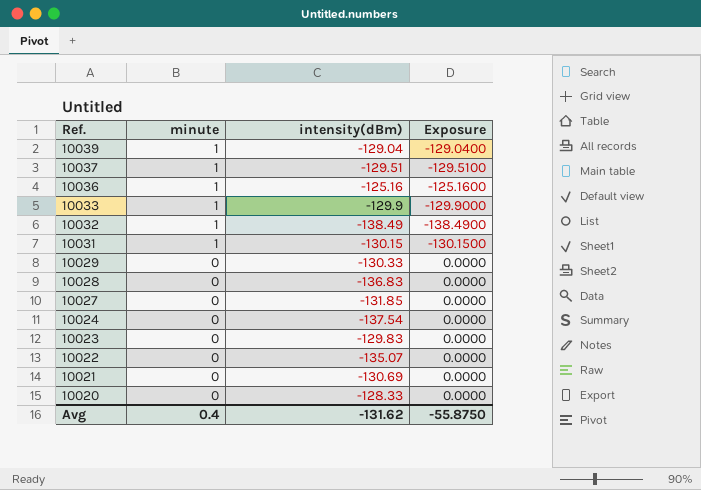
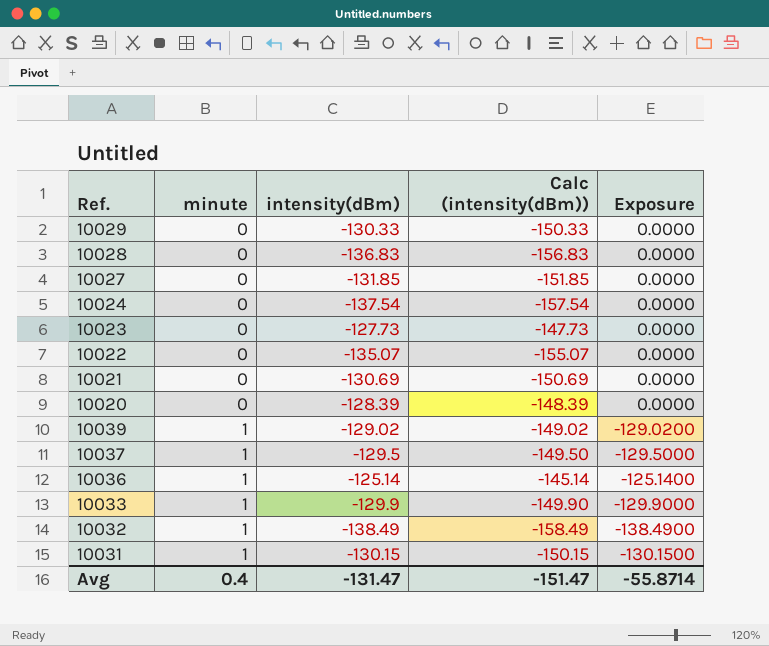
row order: Ref. descending -> minute ascending
column Calc (intensity(dBm)) | formula: none -> [intensity(dBm)] - 20
10023 | intensity(dBm): -129.83 -> -127.73
10020 | intensity(dBm): -128.33 -> -128.39
10039 | intensity(dBm): -129.04 -> -129.02
10039 | Exposure: -129.0400 -> -129.0200
10037 | intensity(dBm): -129.51 -> -129.5
10037 | Exposure: -129.5100 -> -129.5000
10036 | intensity(dBm): -125.16 -> -125.14
10036 | Exposure: -125.1600 -> -125.1400
Avg | intensity(dBm): -131.62 -> -131.47
Avg | Exposure: -55.8750 -> -55.8714

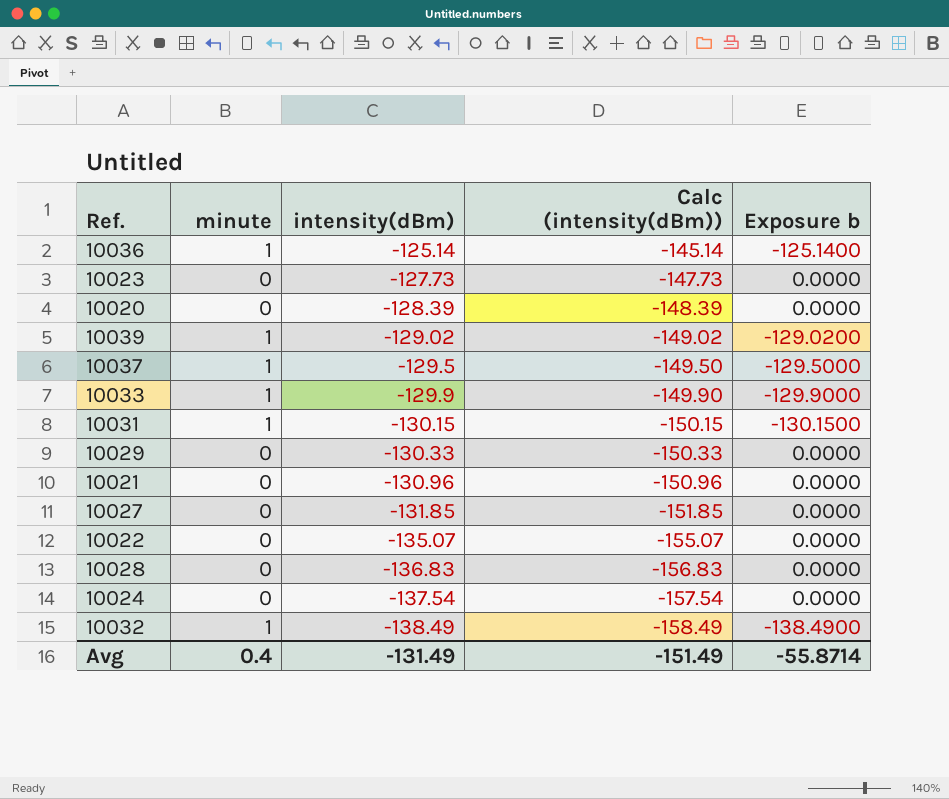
row order: minute ascending -> intensity(dBm) descending
column name: Exposure -> Exposure b
10021 | intensity(dBm): -130.69 -> -130.96
10021 | Calc (intensity(dBm)): -150.69 -> -150.96
Avg | intensity(dBm): -131.47 -> -131.49
Avg | Calc (intensity(dBm)): -151.47 -> -151.49

